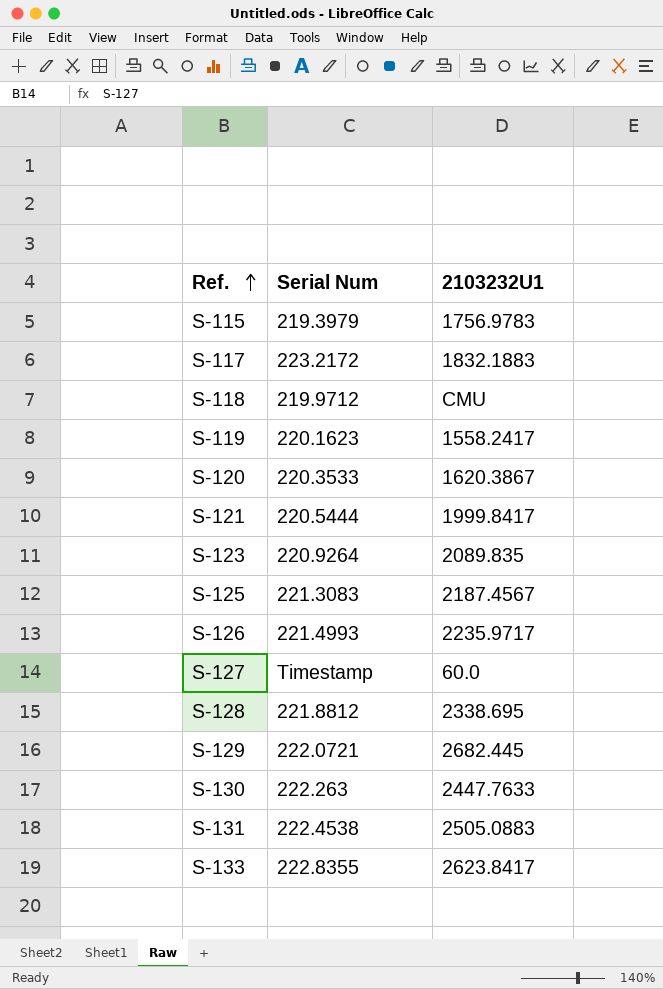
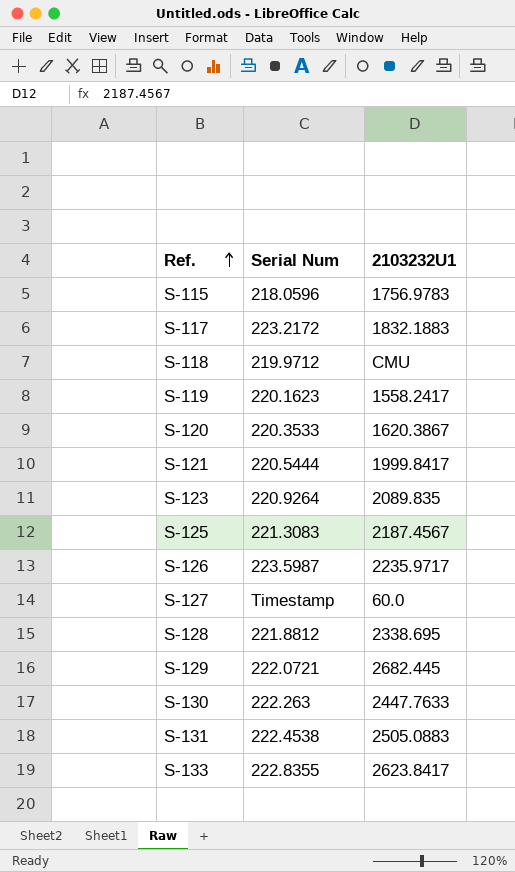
S-115 | Serial Num: 219.3979 -> 218.0596
S-126 | Serial Num: 221.4993 -> 223.5987

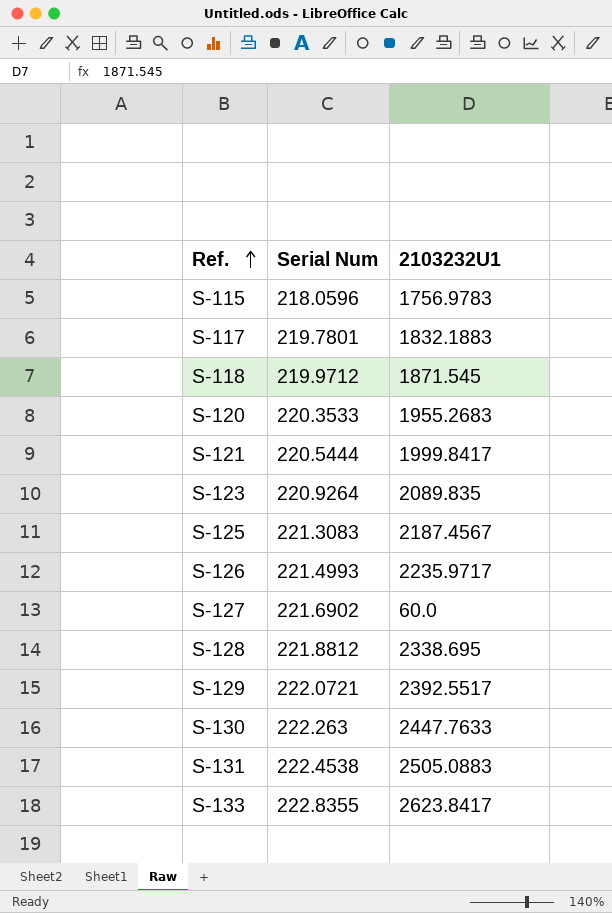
row S-119: 220.1623 | 1558.2417 -> none
S-117 | Serial Num: 223.2172 -> 219.7801
S-118 | 2103232U1: CMU -> 1871.545
S-120 | 2103232U1: 1620.3867 -> 1955.2683
S-126 | Serial Num: 223.5987 -> 221.4993
S-127 | Serial Num: Timestamp -> 221.6902
S-129 | 2103232U1: 2682.445 -> 2392.5517

